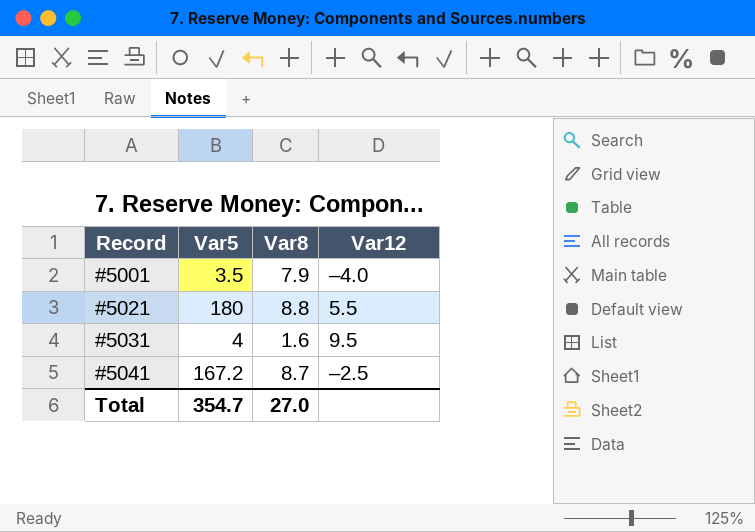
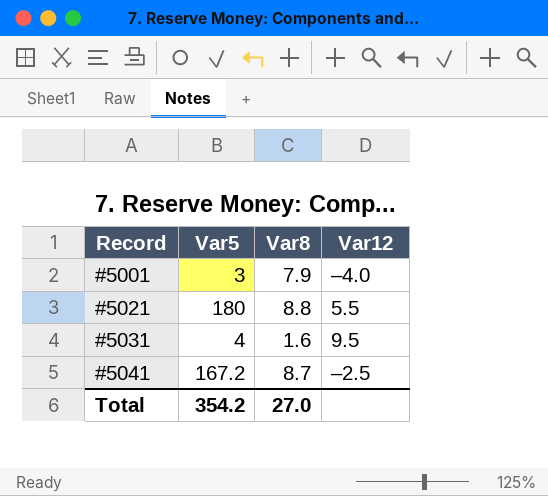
#5001 | Var5: 3.5 -> 3
Total | Var5: 354.7 -> 354.2

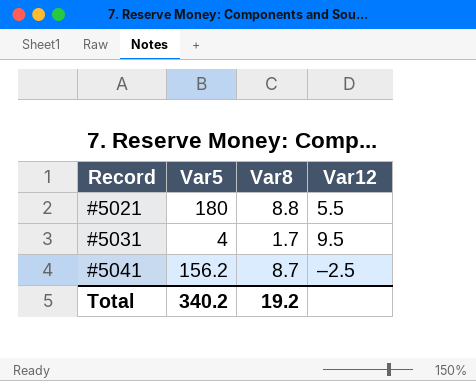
row #5001: 3 | 7.9 | –4.0 -> none
#5031 | Var8: 1.6 -> 1.7
#5041 | Var5: 167.2 -> 156.2
Total | Var5: 354.2 -> 340.2
Total | Var8: 27.0 -> 19.2

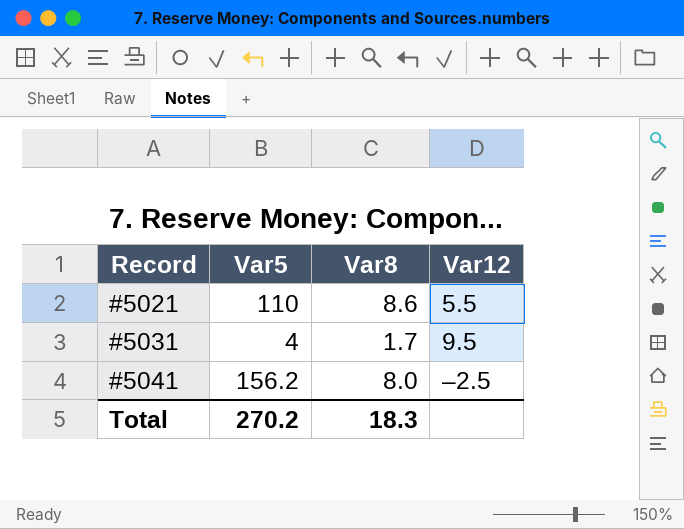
#5021 | Var5: 180 -> 110
#5021 | Var8: 8.8 -> 8.6
#5041 | Var8: 8.7 -> 8.0
Total | Var5: 340.2 -> 270.2
Total | Var8: 19.2 -> 18.3

